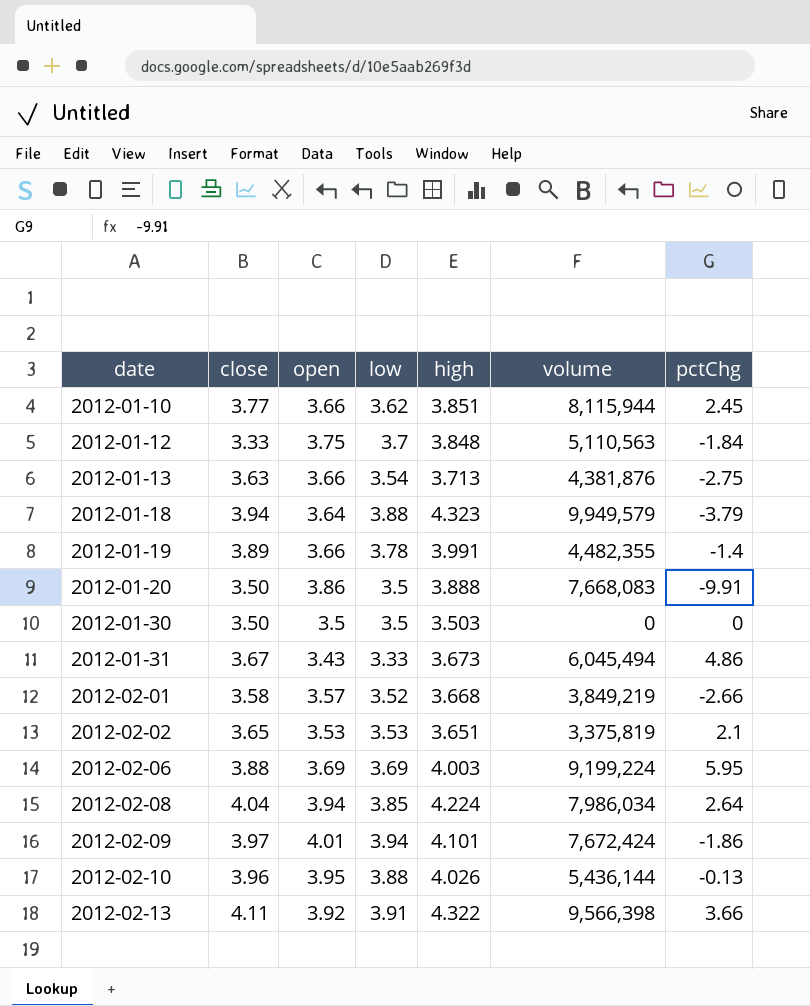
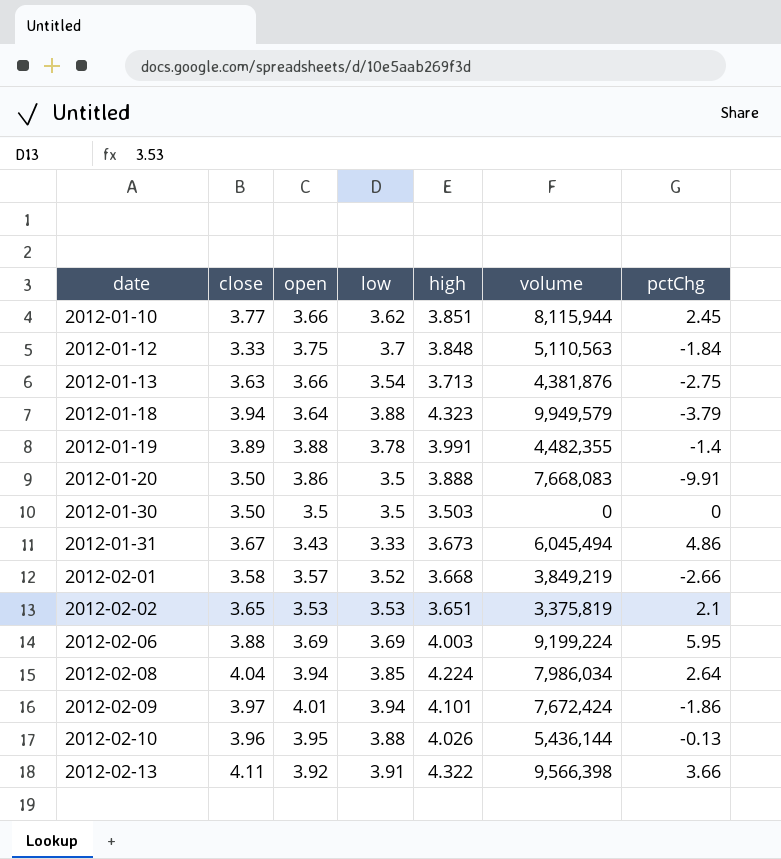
2012-01-19 | open: 3.66 -> 3.88

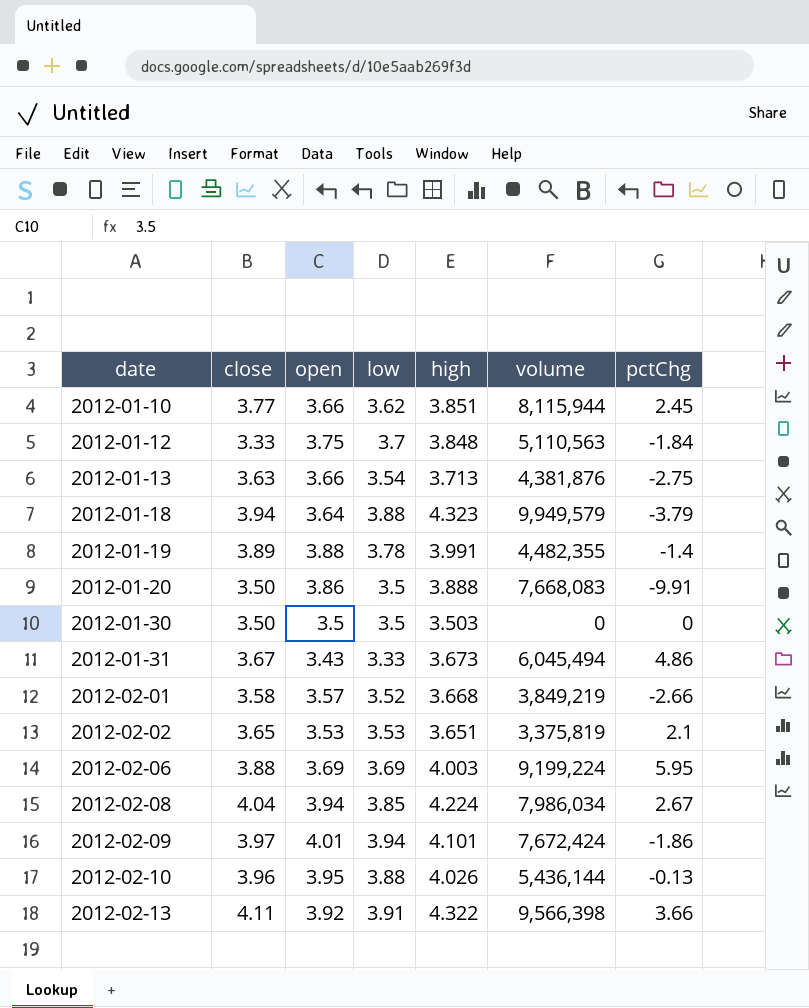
2012-02-08 | pctChg: 2.64 -> 2.67

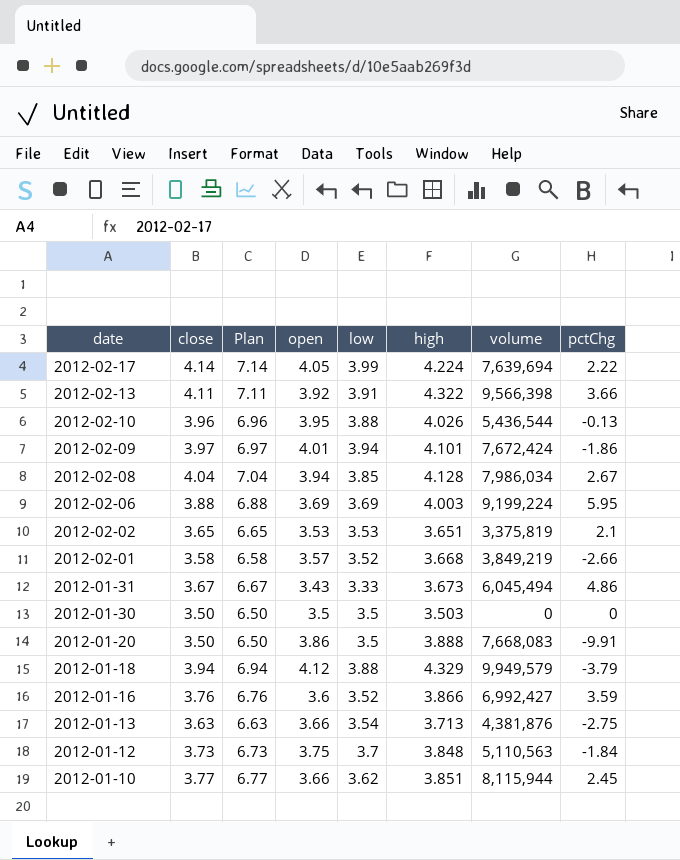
row order: date ascending -> date descending
column Plan | formula: none -> [close] + 3
row 2012-01-19: 3.89 | 3.88 | 3.78 | 3.991 | 4,482,355 | -1.4 -> none
row 2012-02-17: none -> 4.14 | 7.14 | 4.05 | 3.99 | 4.224 | 7,639,694 | 2.22
2012-02-10 | volume: 5,436,144 -> 5,436,544
2012-02-08 | high: 4.224 -> 4.128
2012-01-18 | open: 3.64 -> 4.12
2012-01-18 | high: 4.323 -> 4.329
row 2012-01-16: none -> 3.76 | 6.76 | 3.6 | 3.52 | 3.866 | 6,992,427 | 3.59
2012-01-12 | close: 3.33 -> 3.73

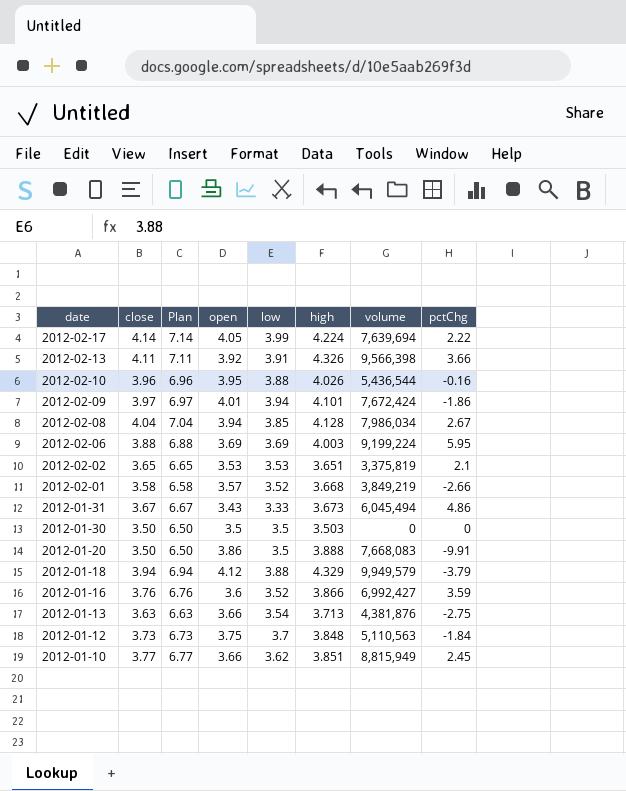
2012-02-13 | high: 4.322 -> 4.326
2012-02-10 | pctChg: -0.13 -> -0.16
2012-01-10 | volume: 8,115,944 -> 8,815,949

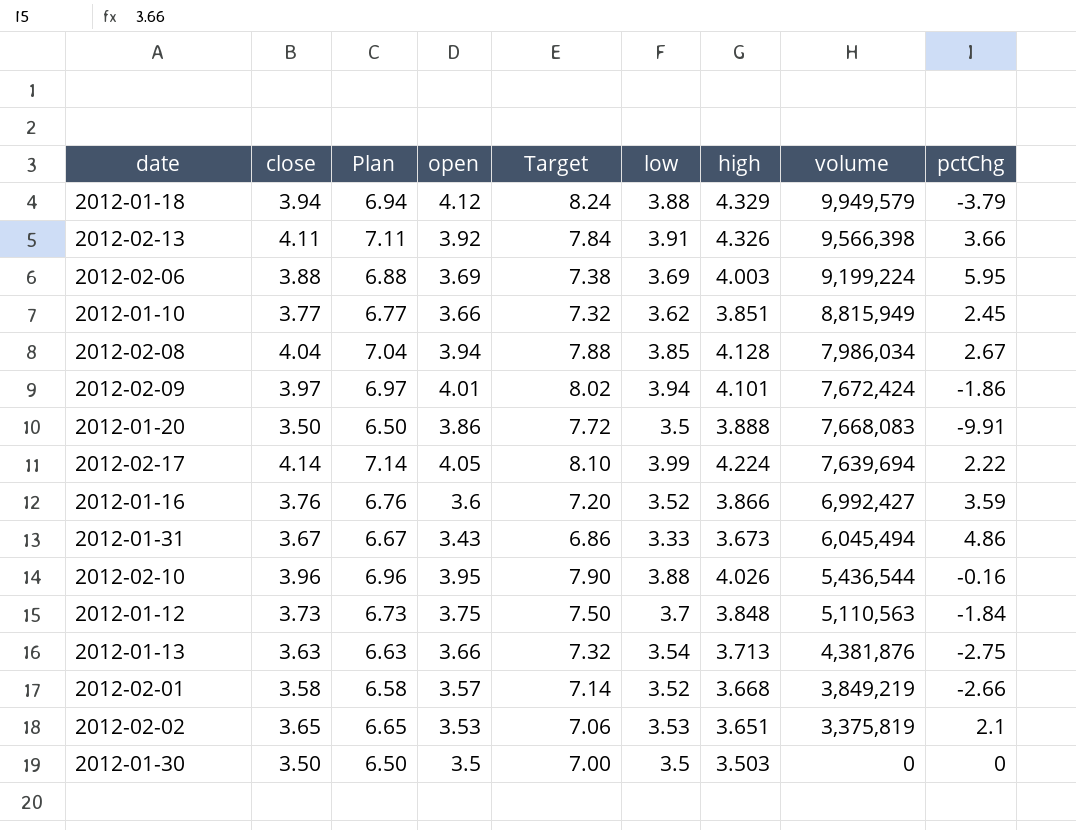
row order: date descending -> volume descending
column Target | formula: none -> [open] * 2

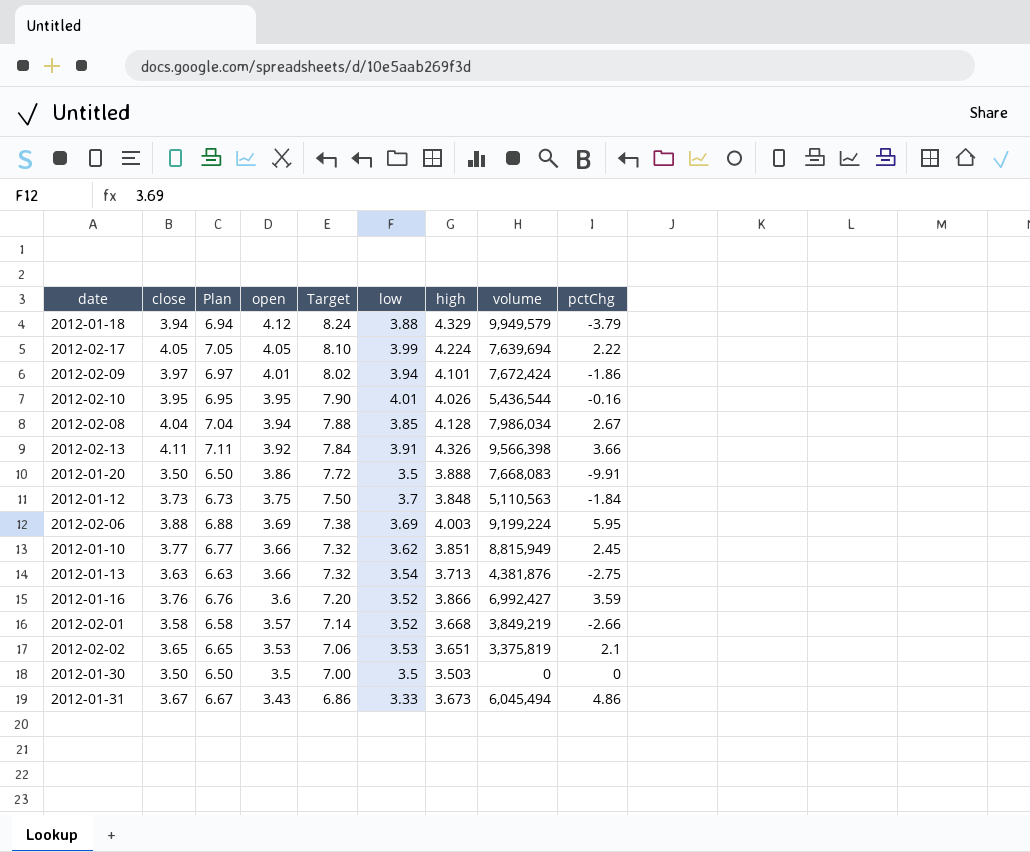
row order: volume descending -> open descending
2012-02-17 | close: 4.14 -> 4.05
2012-02-17 | Plan: 7.14 -> 7.05
2012-02-10 | close: 3.96 -> 3.95
2012-02-10 | Plan: 6.96 -> 6.95
2012-02-10 | low: 3.88 -> 4.01

